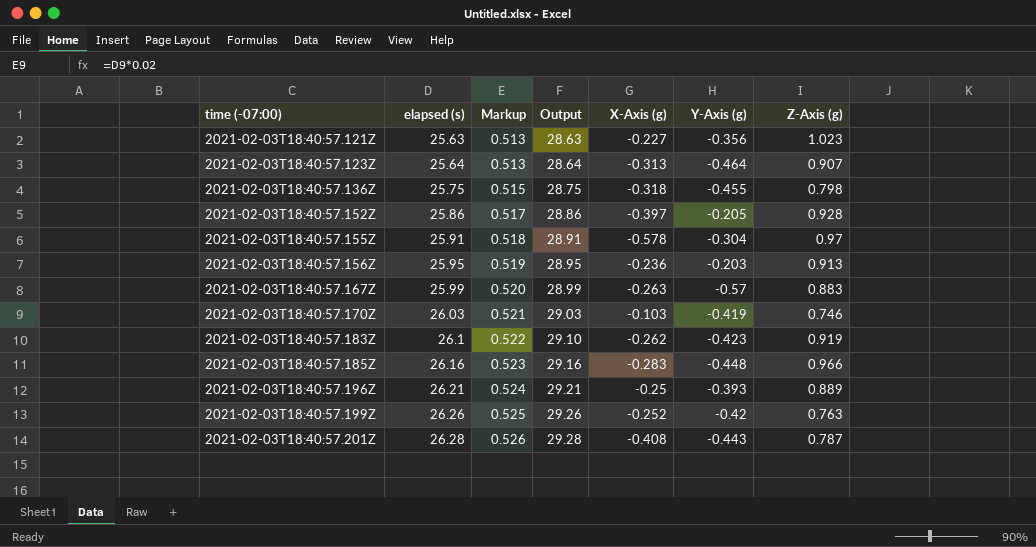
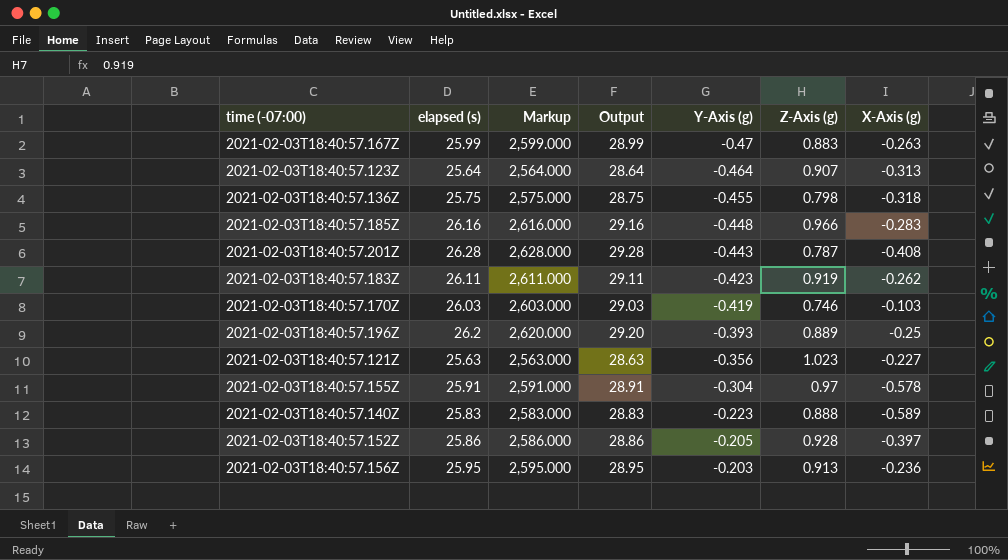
row order: time (-07:00) ascending -> Y-Axis (g) ascending
column Markup | formula: [elapsed (s)] * 0.02 -> [elapsed (s)] * 100
column X-Axis (g) | position: 5 -> 7
row 2021-02-03T18:40:57.199Z: 26.26 | 0.525 | 29.26 | -0.252 | -0.42 | 0.763 -> none
2021-02-03T18:40:57.167Z | Y-Axis (g): -0.57 -> -0.47
2021-02-03T18:40:57.183Z | elapsed (s): 26.1 -> 26.11
2021-02-03T18:40:57.183Z | Output: 29.10 -> 29.11
2021-02-03T18:40:57.196Z | elapsed (s): 26.21 -> 26.2
2021-02-03T18:40:57.196Z | Output: 29.21 -> 29.20
row 2021-02-03T18:40:57.140Z: none -> 25.83 | 2,583.000 | 28.83 | -0.223 | 0.888 | -0.589

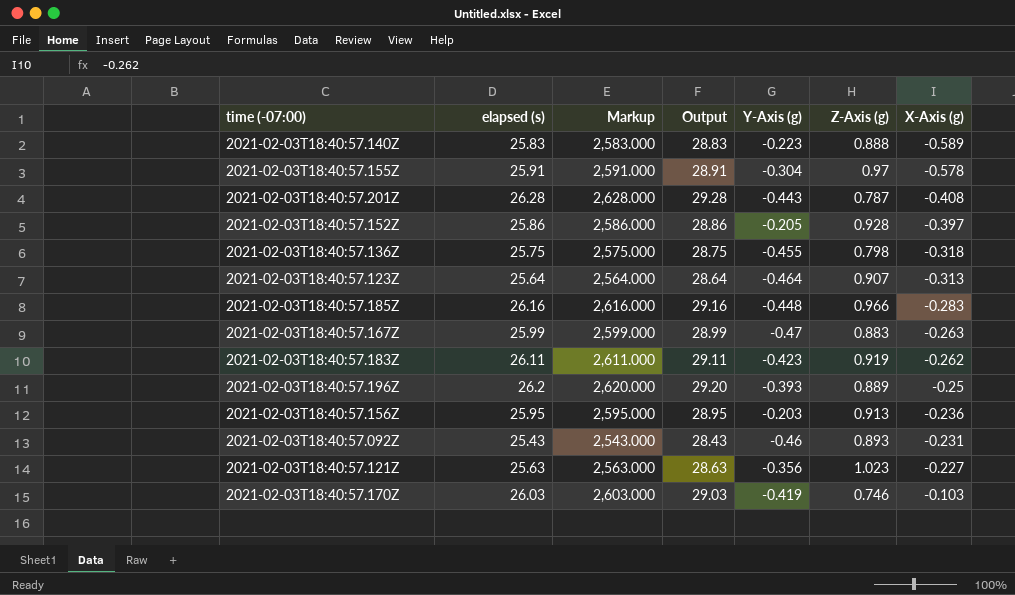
row order: Y-Axis (g) ascending -> X-Axis (g) ascending
row 2021-02-03T18:40:57.092Z: none -> 25.43 | 2,543.000 | 28.43 | -0.46 | 0.893 | -0.231

